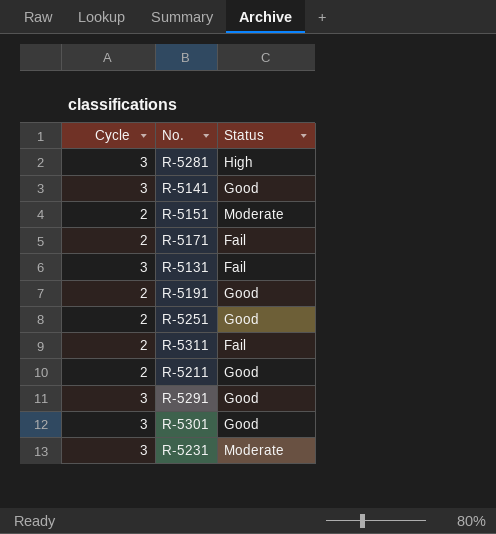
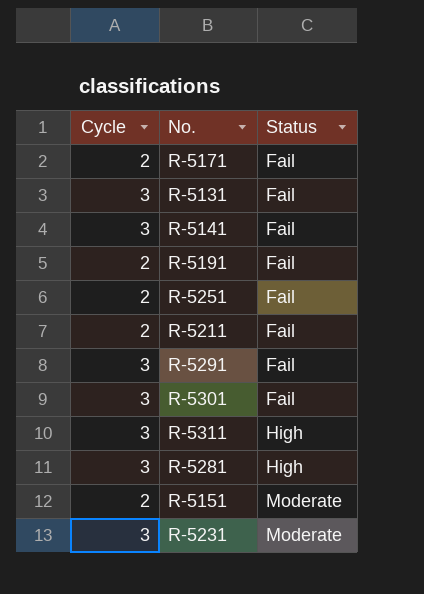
row order: none -> Status ascending
R-5141 | Status: Good -> Fail
R-5191 | Status: Good -> Fail
R-5251 | Status: Good -> Fail
R-5211 | Status: Good -> Fail
R-5291 | Status: Good -> Fail
R-5301 | Status: Good -> Fail
R-5311 | Cycle: 2 -> 3
R-5311 | Status: Fail -> High

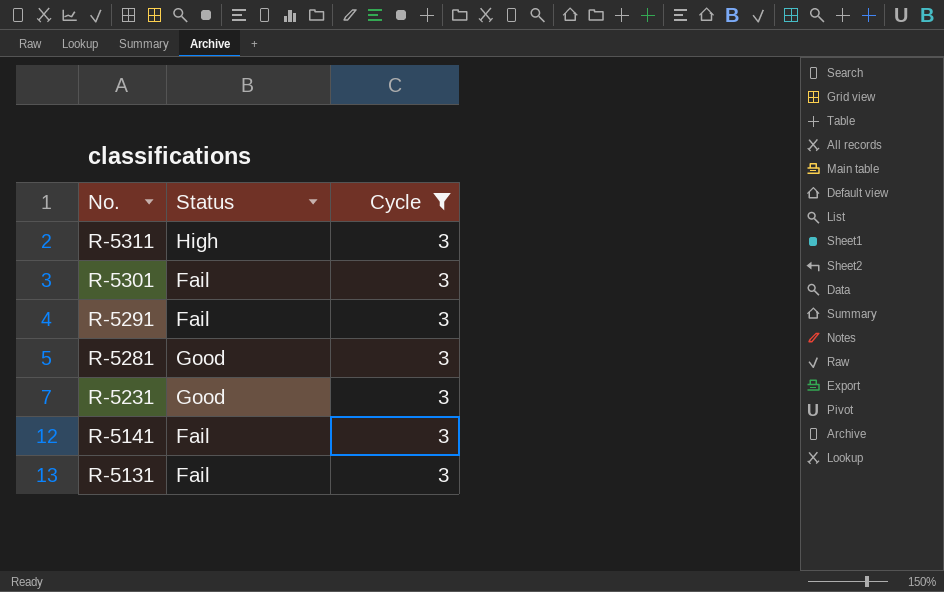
filter: none -> Cycle = 3
row order: Status ascending -> No. descending
column Cycle | position: 1 -> 3
R-5281 | Status: High -> Good
R-5231 | Status: Moderate -> Good

